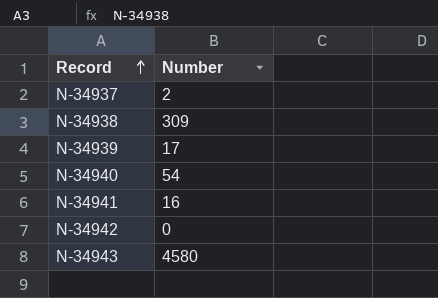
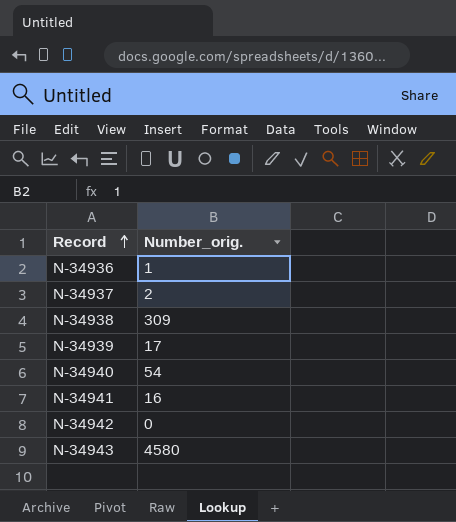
column name: Number -> Number_orig.
row N-34936: none -> 1

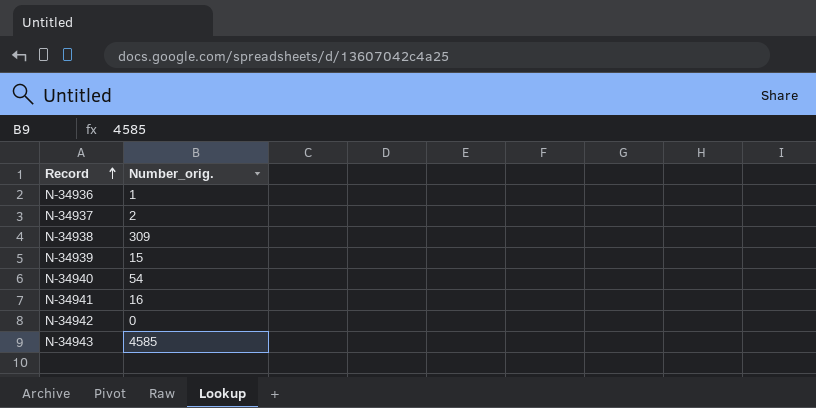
N-34939 | Number_orig.: 17 -> 15
N-34943 | Number_orig.: 4580 -> 4585

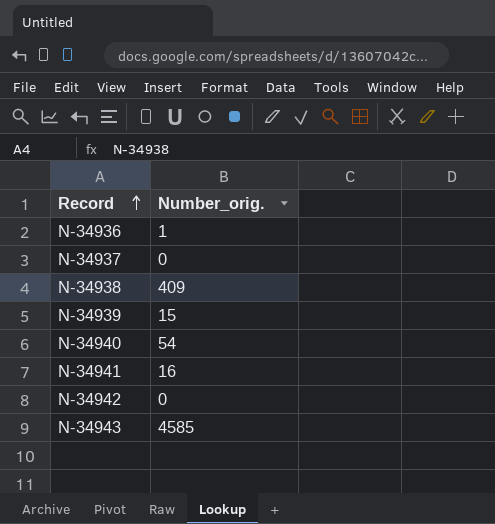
N-34937 | Number_orig.: 2 -> 0
N-34938 | Number_orig.: 309 -> 409

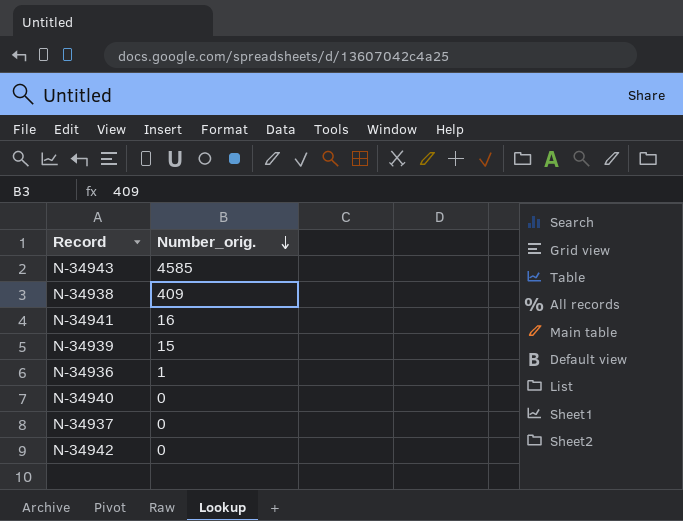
row order: Record ascending -> Number_orig. descending
N-34940 | Number_orig.: 54 -> 0

